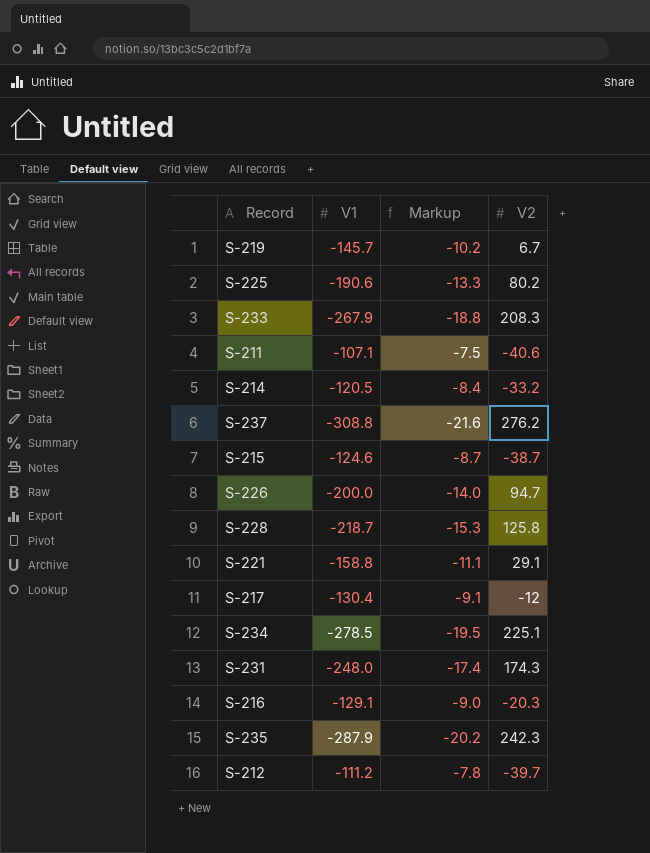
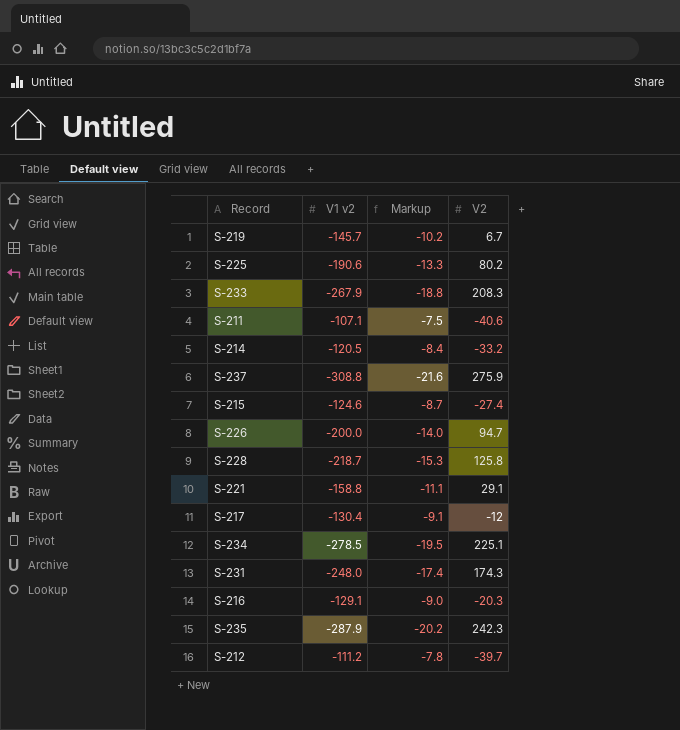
column name: V1 -> V1 v2
S-237 | V2: 276.2 -> 275.9
S-215 | V2: -38.7 -> -27.4

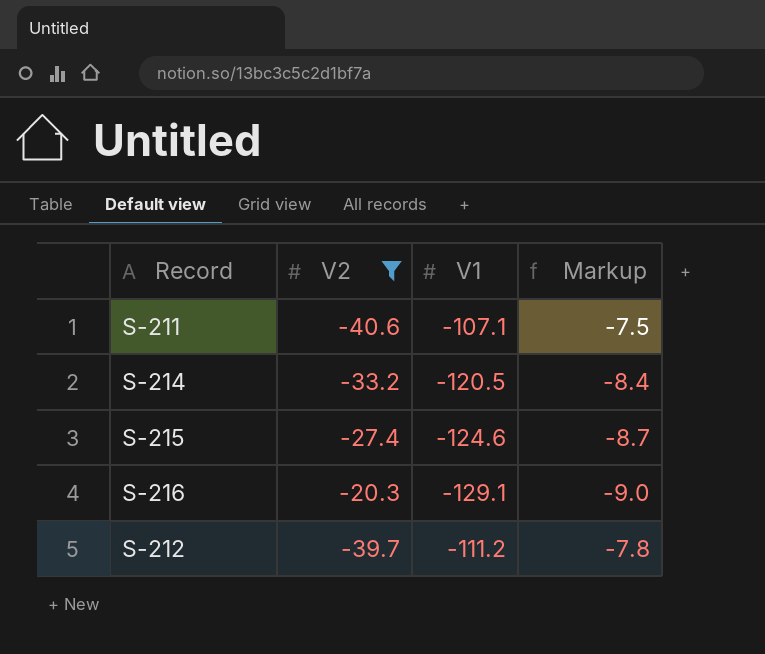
filter: none -> V2 <= -20.3
column V2 | position: 4 -> 2
column name: V1 v2 -> V1

